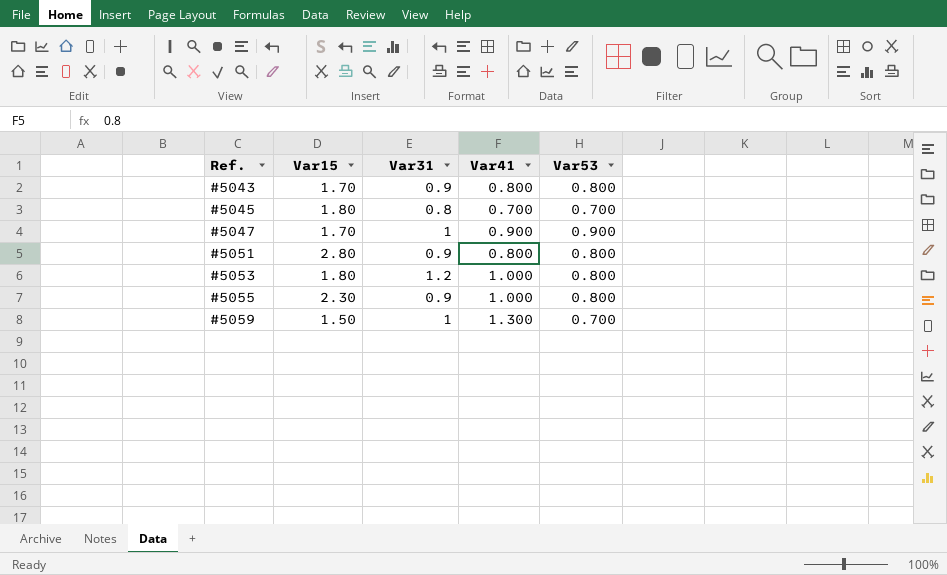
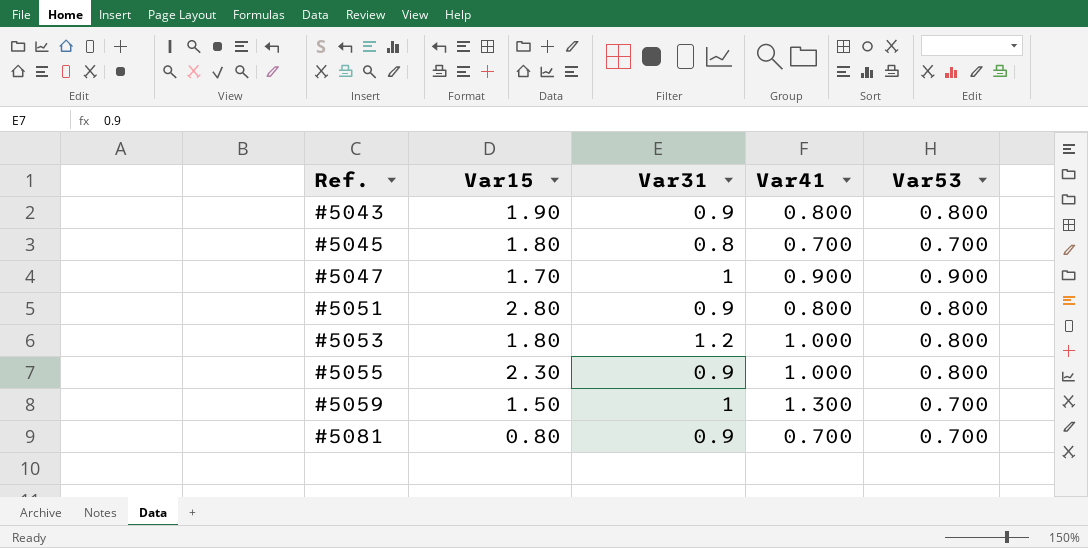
#5043 | Var15: 1.70 -> 1.90
row #5081: none -> 0.80 | 0.9 | 0.700 | 0.700

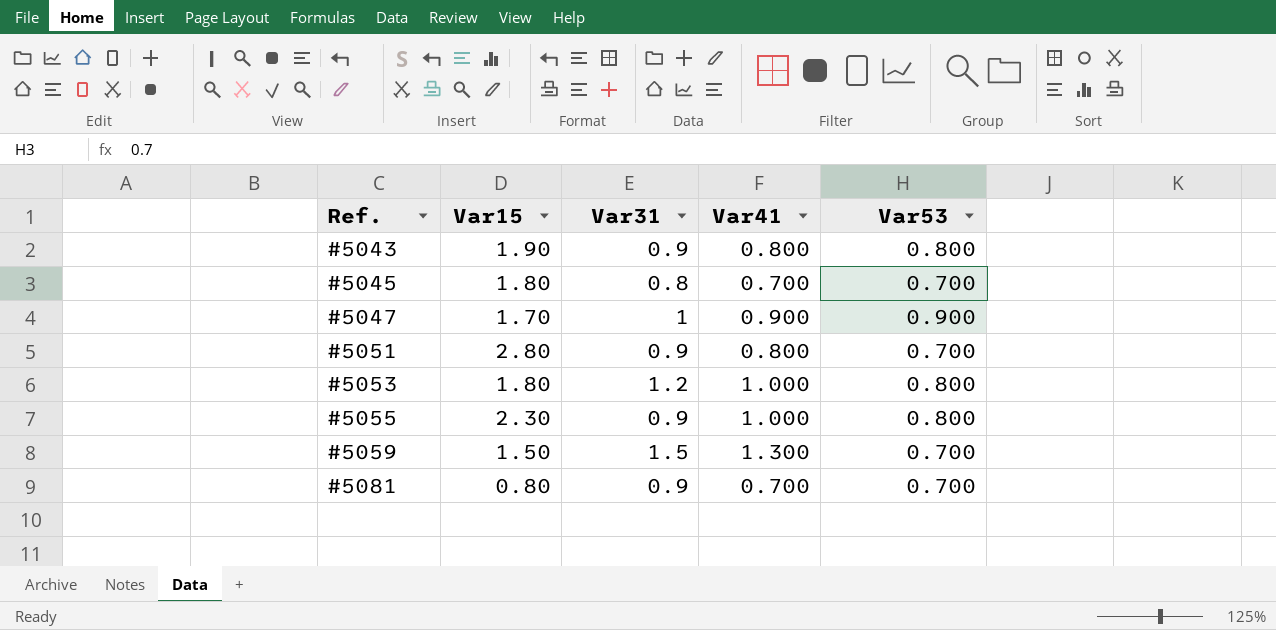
#5051 | Var53: 0.800 -> 0.700
#5059 | Var31: 1 -> 1.5

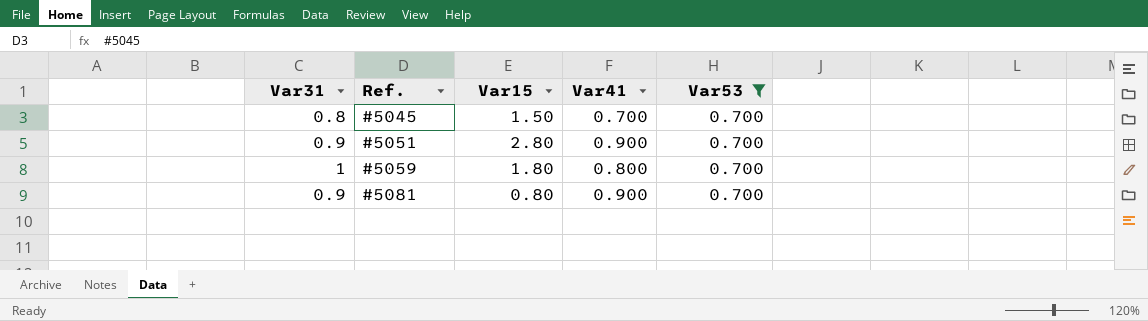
filter: none -> Var53 = 0.700
column Var31 | position: 3 -> 1
#5045 | Var15: 1.80 -> 1.50
#5051 | Var41: 0.800 -> 0.900
#5059 | Var31: 1.5 -> 1
#5059 | Var15: 1.50 -> 1.80
#5059 | Var41: 1.300 -> 0.800
#5081 | Var41: 0.700 -> 0.900

